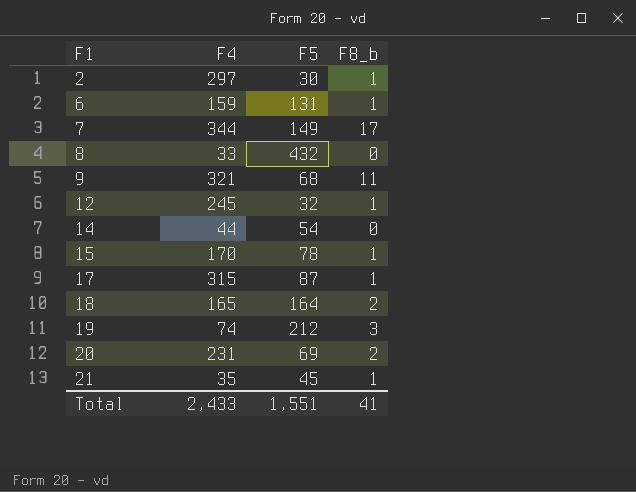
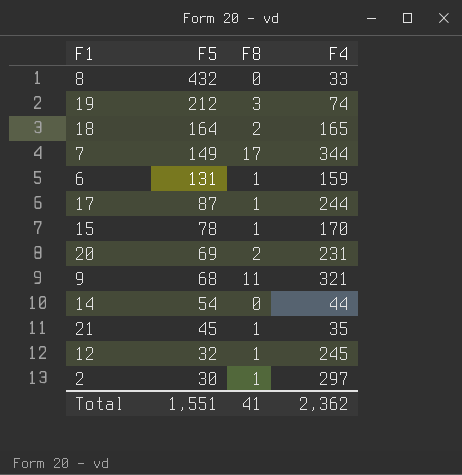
row order: F1 ascending -> F5 descending
column name: F8_b -> F8
column F4 | position: 2 -> 4
17 | F4: 315 -> 244
Total | F4: 2,433 -> 2,362

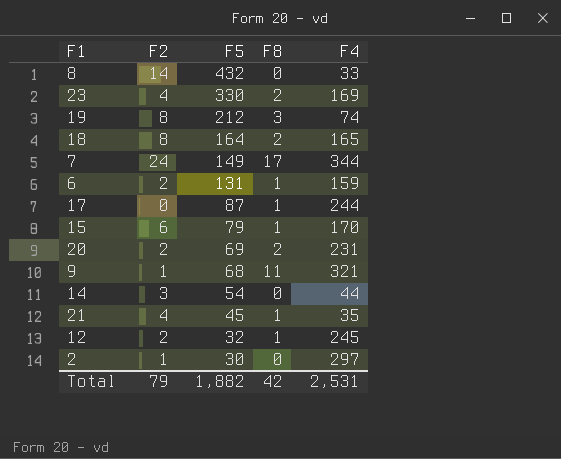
column F2 | position: none -> 2
row 23: none -> 4 | 330 | 2 | 169
15 | F5: 78 -> 79
2 | F8: 1 -> 0
Total | F5: 1,551 -> 1,882
Total | F8: 41 -> 42
Total | F4: 2,362 -> 2,531

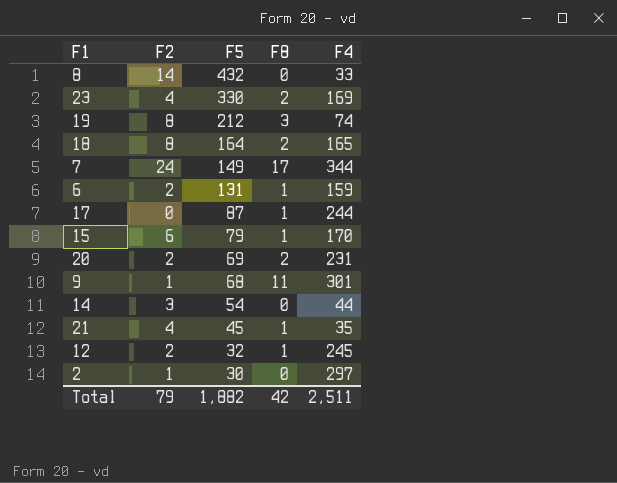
9 | F4: 321 -> 301
Total | F4: 2,531 -> 2,511

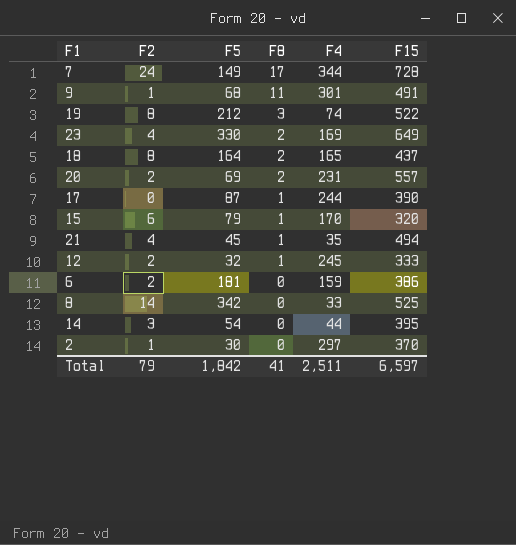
row order: F5 descending -> F8 descending
column F15 | position: none -> 6
6 | F5: 131 -> 181
6 | F8: 1 -> 0
8 | F5: 432 -> 342
Total | F5: 1,882 -> 1,842
Total | F8: 42 -> 41

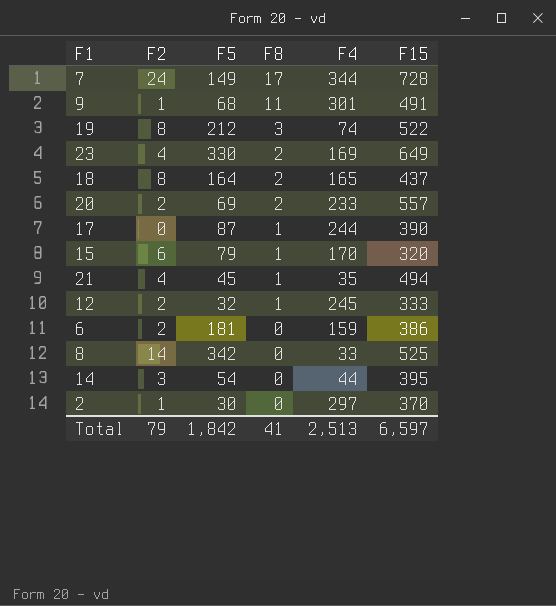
20 | F4: 231 -> 233
Total | F4: 2,511 -> 2,513

